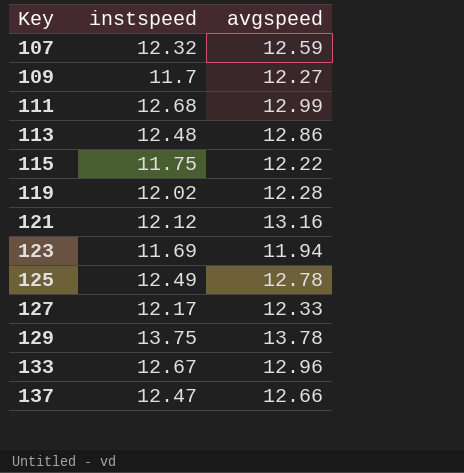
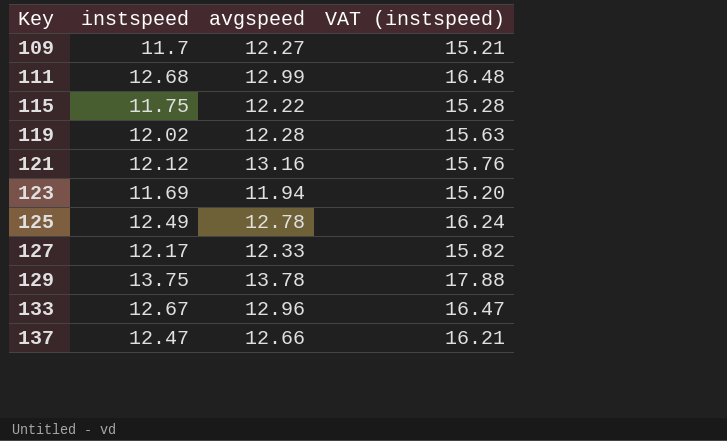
column VAT (instspeed) | formula: none -> [instspeed] * 1.3
row 107: 12.32 | 12.59 -> none
row 113: 12.48 | 12.86 -> none

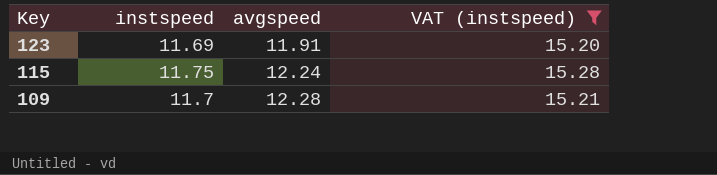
filter: none -> VAT (instspeed) <= 15.28
row order: Key ascending -> Key descending
123 | avgspeed: 11.94 -> 11.91
115 | avgspeed: 12.22 -> 12.24
109 | avgspeed: 12.27 -> 12.28

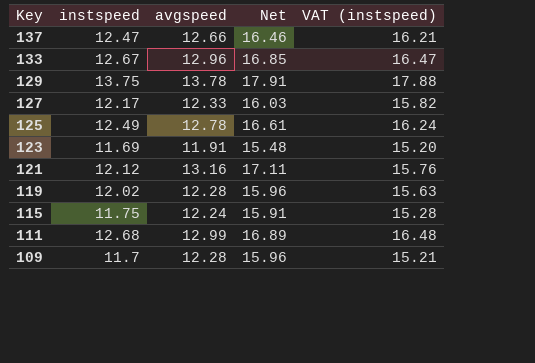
filter: VAT (instspeed) <= 15.28 -> none
column Net | formula: none -> [avgspeed] * 1.3

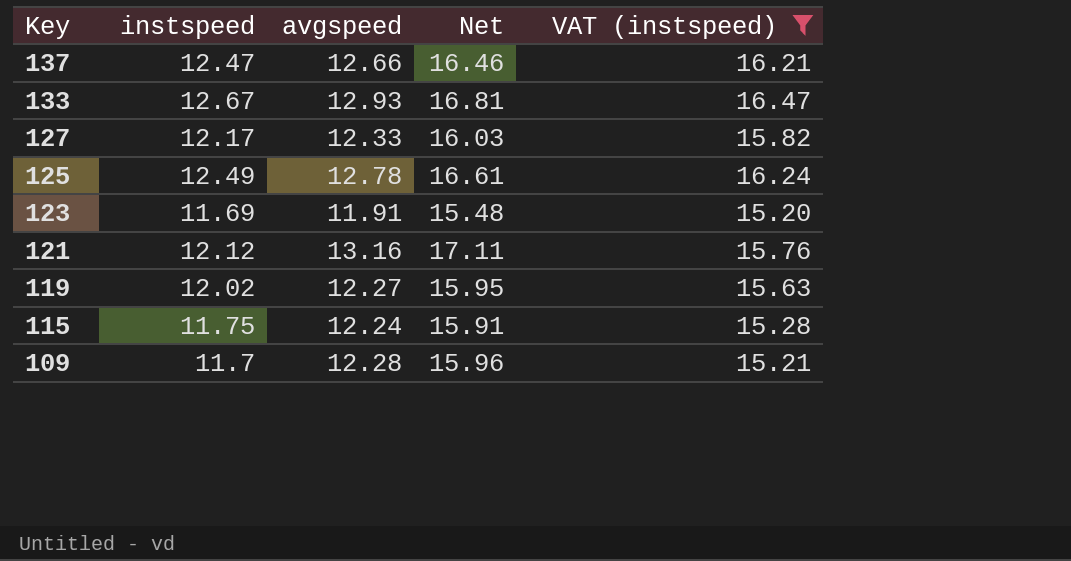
filter: none -> VAT (instspeed) <= 16.47
133 | avgspeed: 12.96 -> 12.93
133 | Net: 16.85 -> 16.81
119 | avgspeed: 12.28 -> 12.27
119 | Net: 15.96 -> 15.95

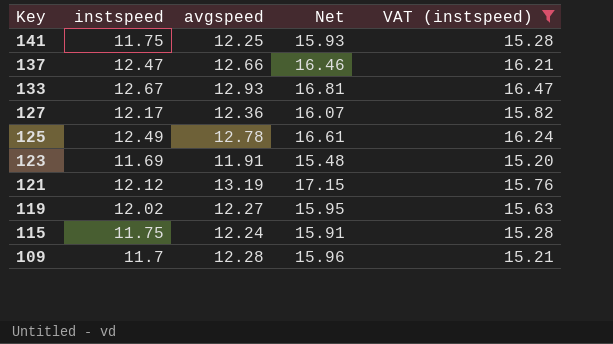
row 141: none -> 11.75 | 12.25 | 15.93 | 15.28
127 | avgspeed: 12.33 -> 12.36
127 | Net: 16.03 -> 16.07
121 | avgspeed: 13.16 -> 13.19
121 | Net: 17.11 -> 17.15

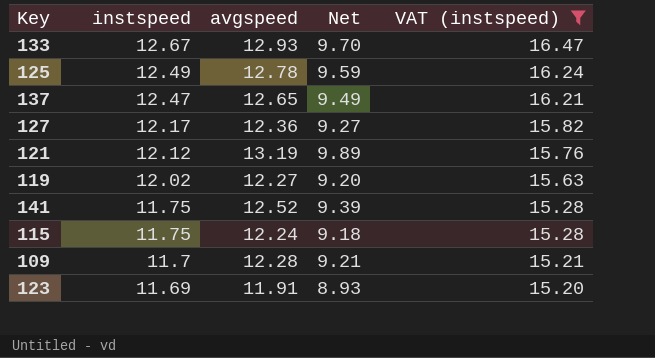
row order: Key descending -> instspeed descending
column Net | formula: [avgspeed] * 1.3 -> [avgspeed] * 0.75
137 | avgspeed: 12.66 -> 12.65
141 | avgspeed: 12.25 -> 12.52

